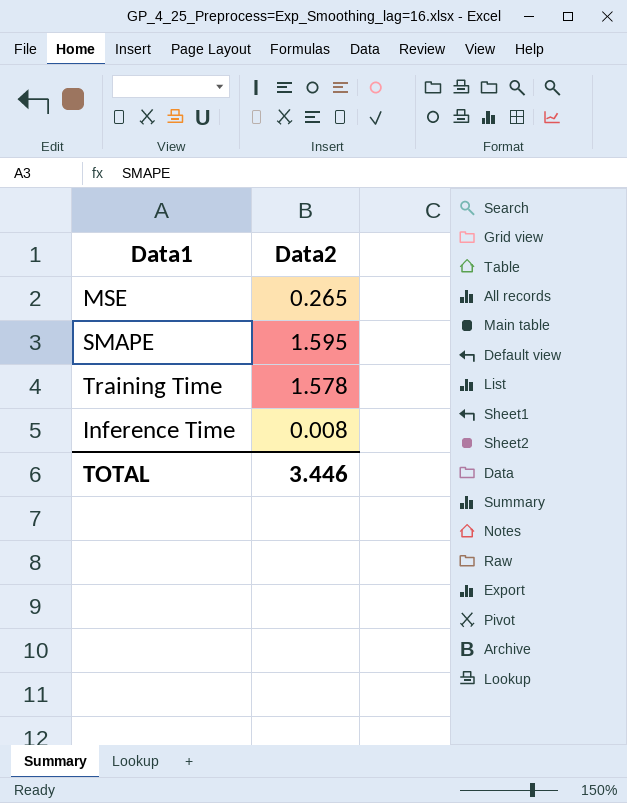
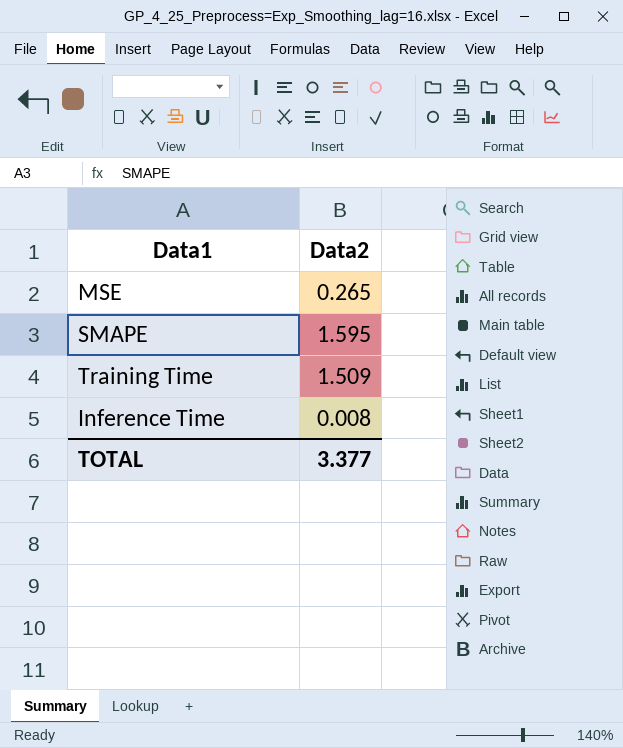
Training Time | Data2: 1.578 -> 1.509
TOTAL | Data2: 3.446 -> 3.377

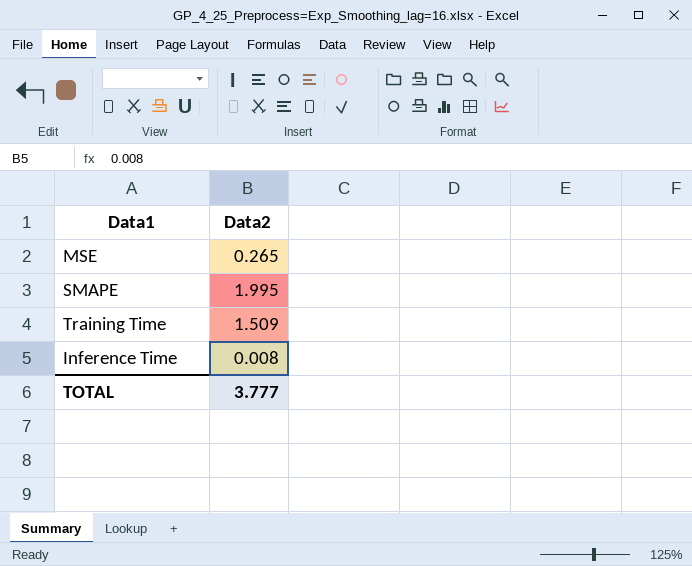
SMAPE | Data2: 1.595 -> 1.995
TOTAL | Data2: 3.377 -> 3.777

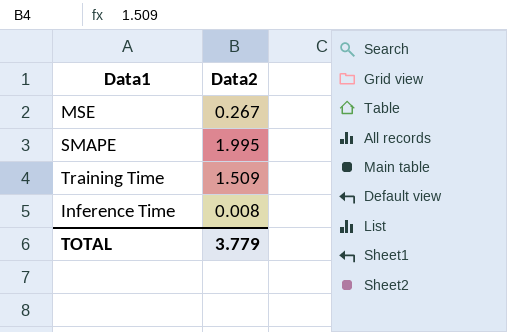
MSE | Data2: 0.265 -> 0.267
TOTAL | Data2: 3.777 -> 3.779

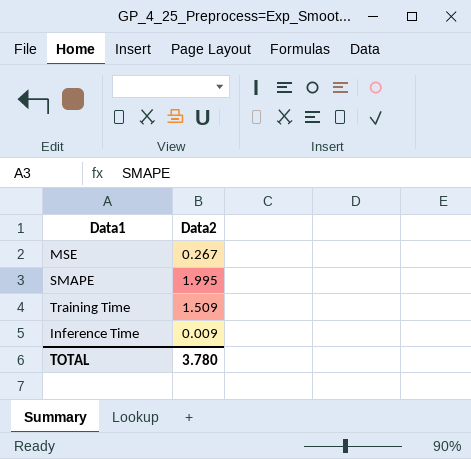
Inference Time | Data2: 0.008 -> 0.009
TOTAL | Data2: 3.779 -> 3.780

